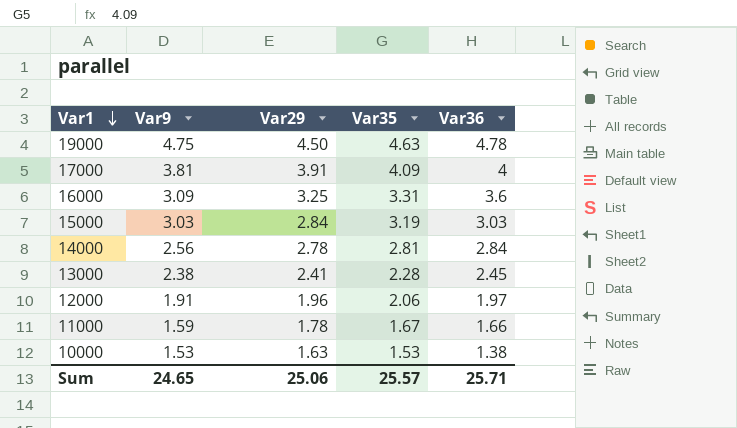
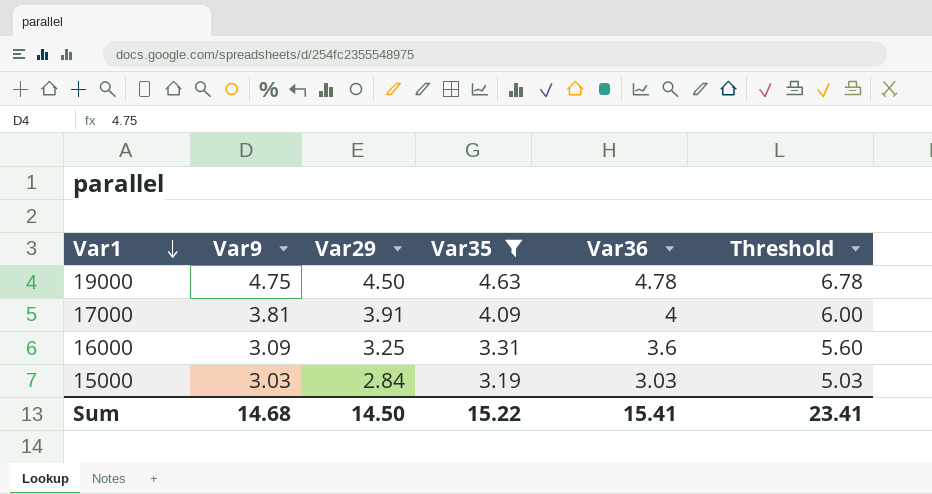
filter: none -> Var35 >= 3.19
column Threshold | formula: none -> [Var36] + 2
Sum | Var9: 24.65 -> 14.68
Sum | Var29: 25.06 -> 14.50
Sum | Var35: 25.57 -> 15.22
Sum | Var36: 25.71 -> 15.41

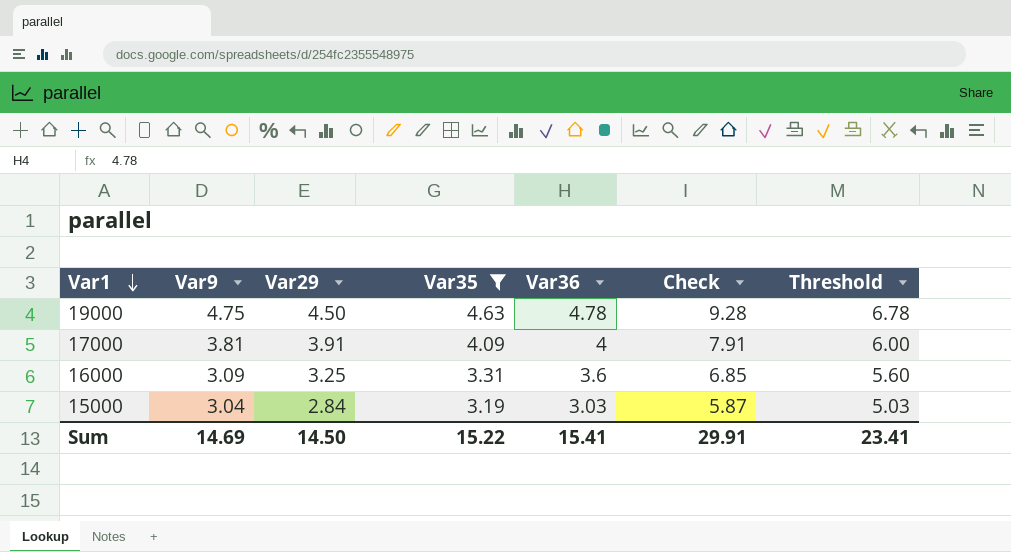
column Check | formula: none -> [Var29] + [Var36]
15000 | Var9: 3.03 -> 3.04
Sum | Var9: 14.68 -> 14.69

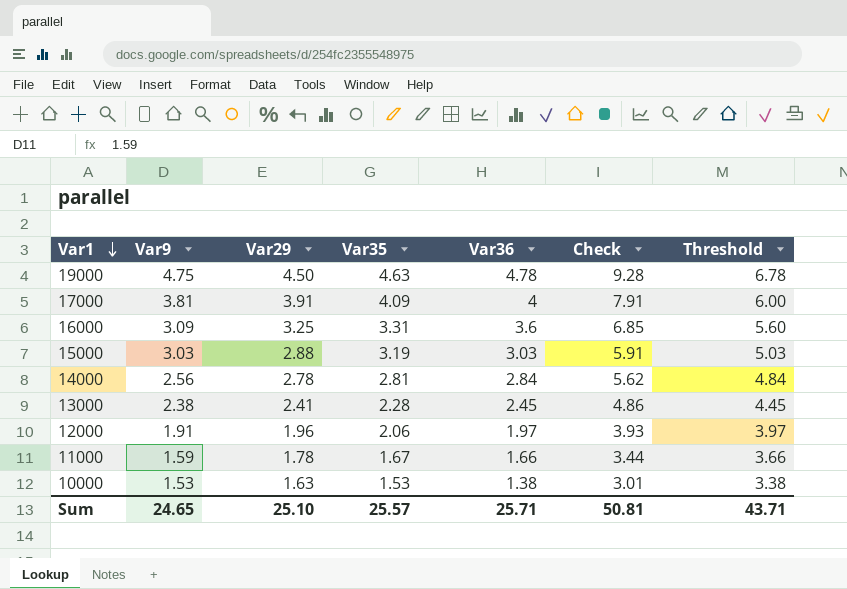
filter: Var35 >= 3.19 -> none
15000 | Var9: 3.04 -> 3.03
15000 | Var29: 2.84 -> 2.88
15000 | Check: 5.87 -> 5.91
Sum | Var9: 14.69 -> 24.65
Sum | Var29: 14.50 -> 25.10
Sum | Var35: 15.22 -> 25.57
Sum | Var36: 15.41 -> 25.71
Sum | Check: 29.91 -> 50.81
Sum | Threshold: 23.41 -> 43.71

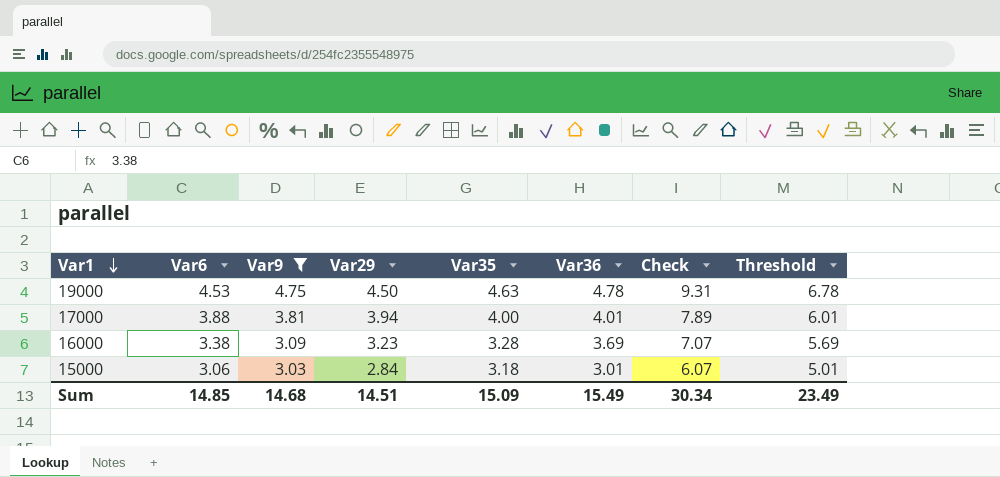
filter: none -> Var9 >= 3.03
column Var6 | position: none -> 2
column Check | formula: [Var29] + [Var36] -> [Var6] + [Var36]
17000 | Var29: 3.91 -> 3.94
17000 | Var35: 4.09 -> 4.00
17000 | Var36: 4 -> 4.01
17000 | Threshold: 6.00 -> 6.01
16000 | Var29: 3.25 -> 3.23
16000 | Var35: 3.31 -> 3.28
16000 | Var36: 3.6 -> 3.69
16000 | Threshold: 5.60 -> 5.69
15000 | Var29: 2.88 -> 2.84
15000 | Var35: 3.19 -> 3.18
15000 | Var36: 3.03 -> 3.01
15000 | Threshold: 5.03 -> 5.01
Sum | Var9: 24.65 -> 14.68
Sum | Var29: 25.10 -> 14.51
Sum | Var35: 25.57 -> 15.09
Sum | Var36: 25.71 -> 15.49
Sum | Check: 50.81 -> 30.34
Sum | Threshold: 43.71 -> 23.49

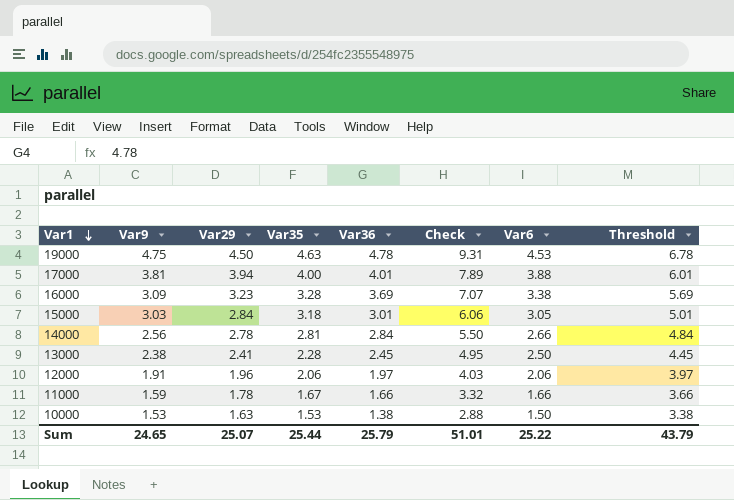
filter: Var9 >= 3.03 -> none
column Var6 | position: 2 -> 7
15000 | Check: 6.07 -> 6.06
15000 | Var6: 3.06 -> 3.05
Sum | Var9: 14.68 -> 24.65
Sum | Var29: 14.51 -> 25.07
Sum | Var35: 15.09 -> 25.44
Sum | Var36: 15.49 -> 25.79
Sum | Check: 30.34 -> 51.01
Sum | Var6: 14.85 -> 25.22
Sum | Threshold: 23.49 -> 43.79

